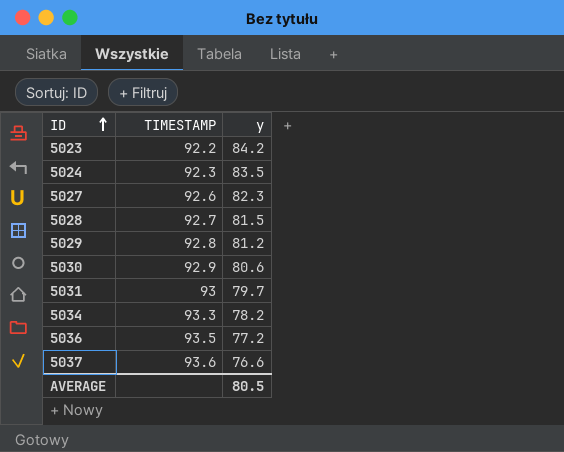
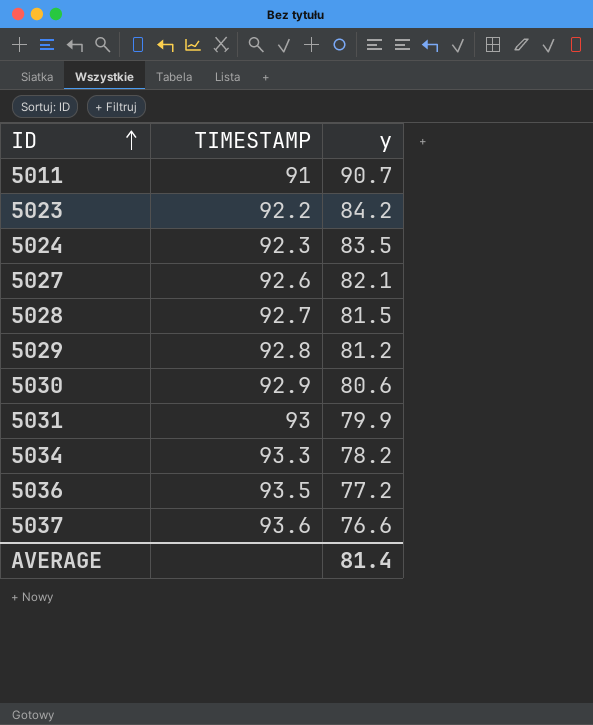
row 5011: none -> 91 | 90.7
5027 | y: 82.3 -> 82.1
5031 | y: 79.7 -> 79.9
AVERAGE | y: 80.5 -> 81.4

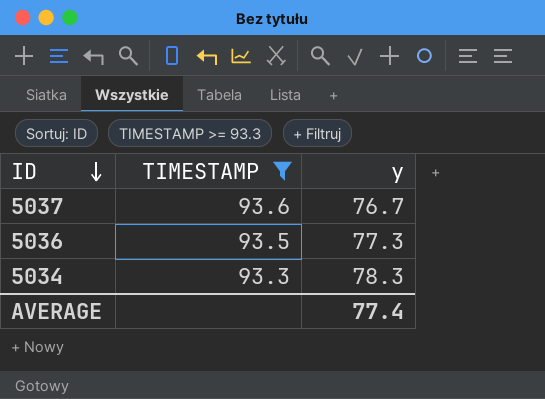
filter: none -> TIMESTAMP >= 93.3
row order: ID ascending -> ID descending
5037 | y: 76.6 -> 76.7
5036 | y: 77.2 -> 77.3
5034 | y: 78.2 -> 78.3
AVERAGE | y: 81.4 -> 77.4

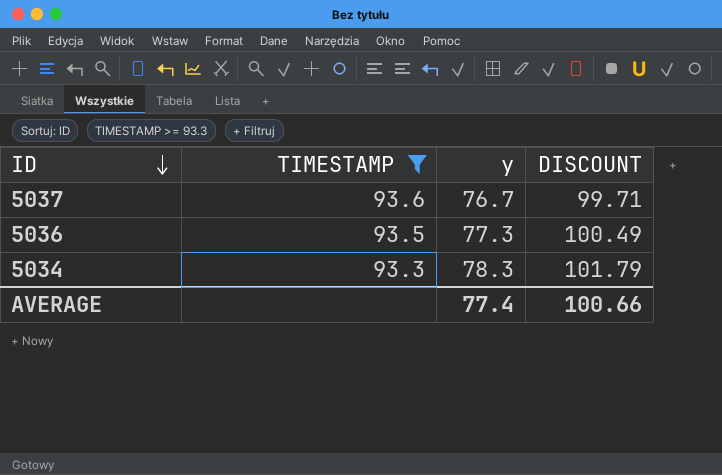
column DISCOUNT | formula: none -> [y] * 1.3

